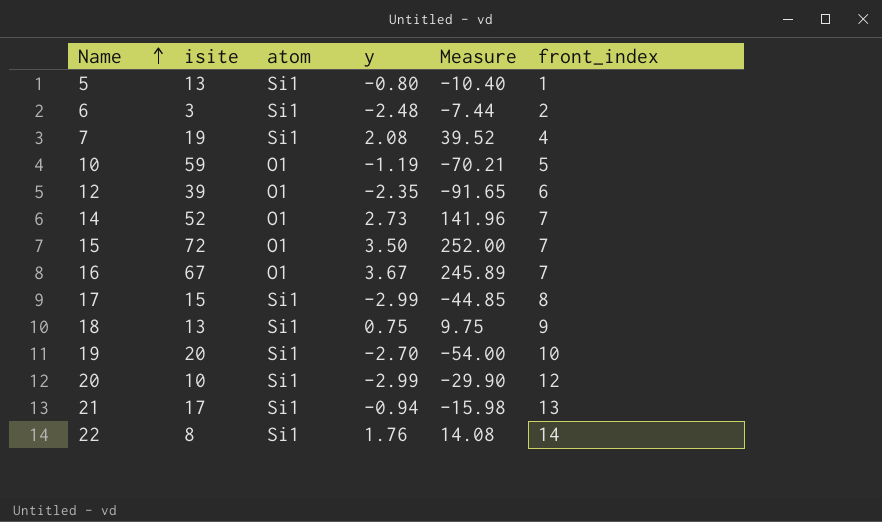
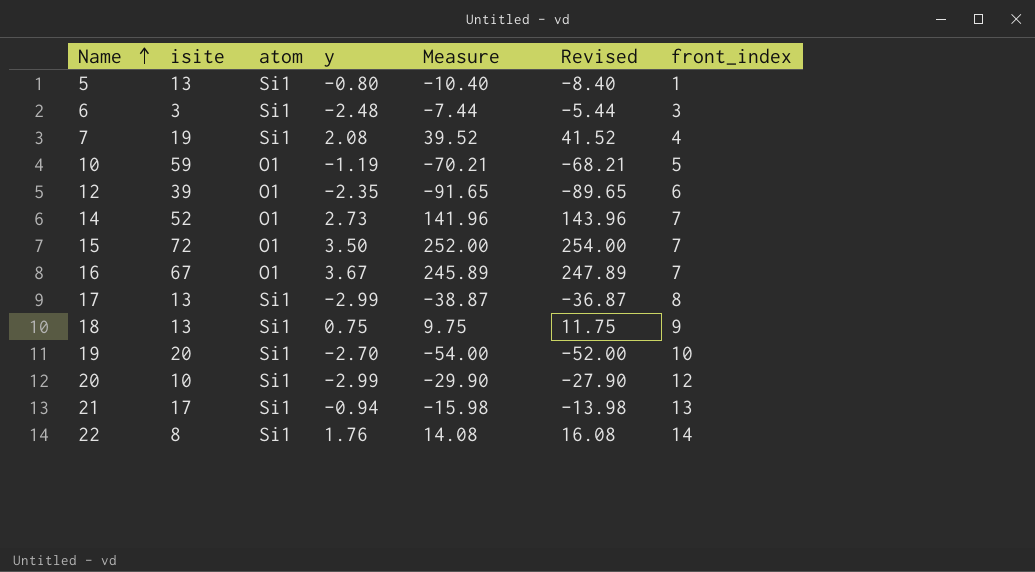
column Revised | formula: none -> [Measure] + 2
6 | front_index: 2 -> 3
17 | isite: 15 -> 13
17 | Measure: -44.85 -> -38.87

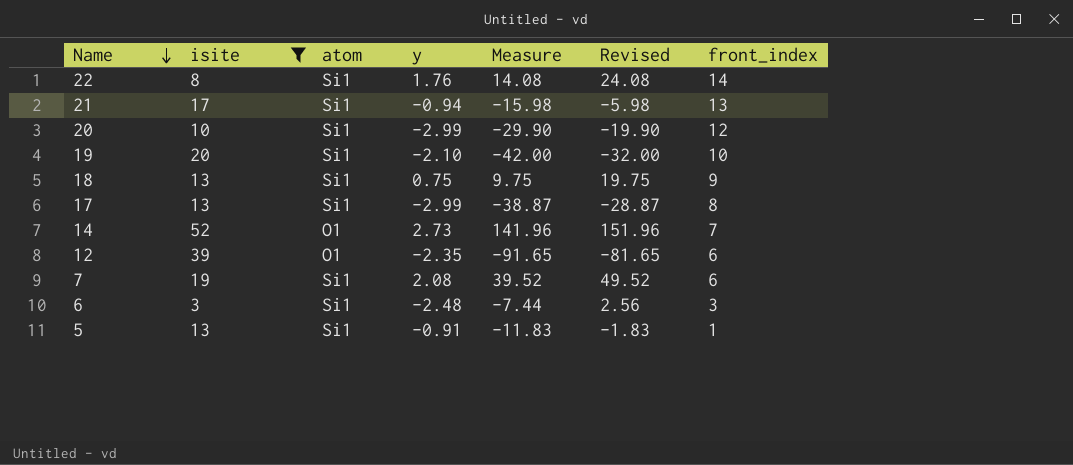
filter: none -> isite <= 52
row order: Name ascending -> Name descending
column Revised | formula: [Measure] + 2 -> [Measure] + 10
19 | y: -2.70 -> -2.10
19 | Measure: -54.00 -> -42.00
7 | front_index: 4 -> 6
5 | y: -0.80 -> -0.91
5 | Measure: -10.40 -> -11.83

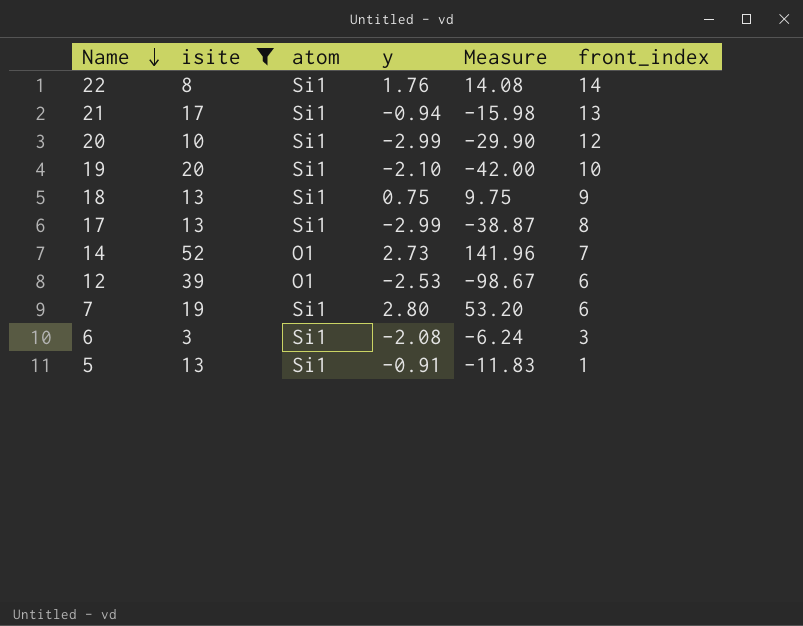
column Revised | formula: [Measure] + 10 -> none
12 | y: -2.35 -> -2.53
12 | Measure: -91.65 -> -98.67
7 | y: 2.08 -> 2.80
7 | Measure: 39.52 -> 53.20
6 | y: -2.48 -> -2.08
6 | Measure: -7.44 -> -6.24

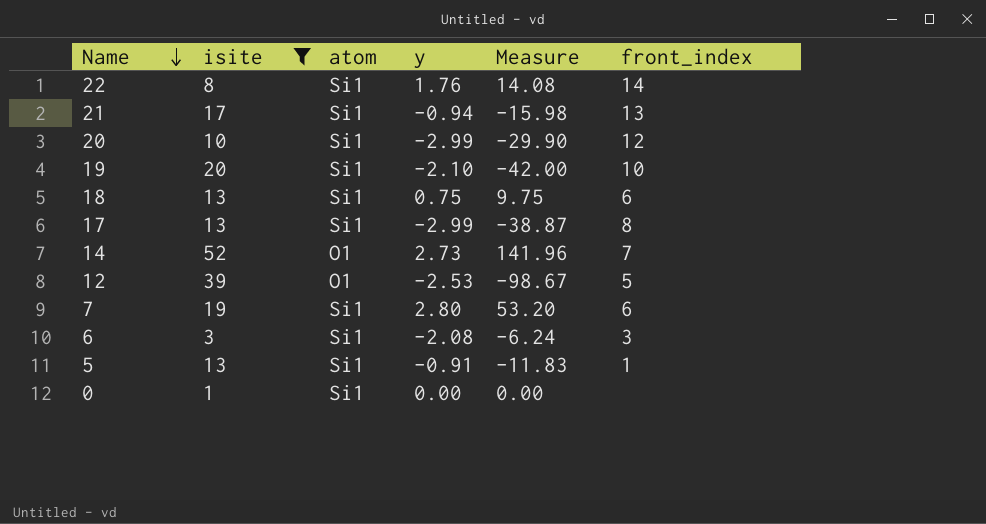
18 | front_index: 9 -> 6
12 | front_index: 6 -> 5
row 0: none -> 1 | Si1 | 0.00 | 0.00 | none

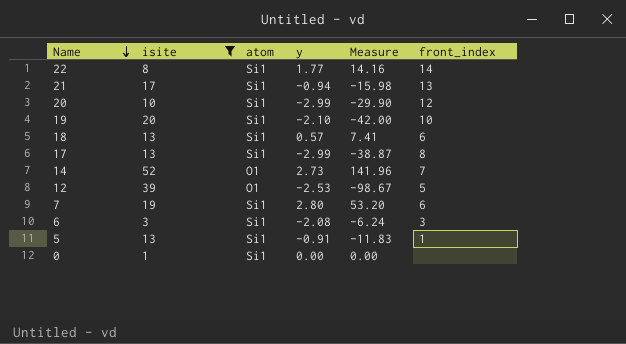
22 | y: 1.76 -> 1.77
22 | Measure: 14.08 -> 14.16
18 | y: 0.75 -> 0.57
18 | Measure: 9.75 -> 7.41

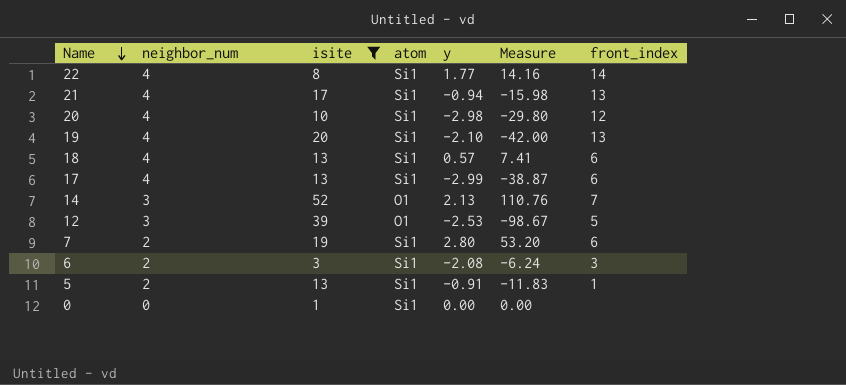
column neighbor_num | position: none -> 2
20 | y: -2.99 -> -2.98
20 | Measure: -29.90 -> -29.80
19 | front_index: 10 -> 13
17 | front_index: 8 -> 6
14 | y: 2.73 -> 2.13
14 | Measure: 141.96 -> 110.76

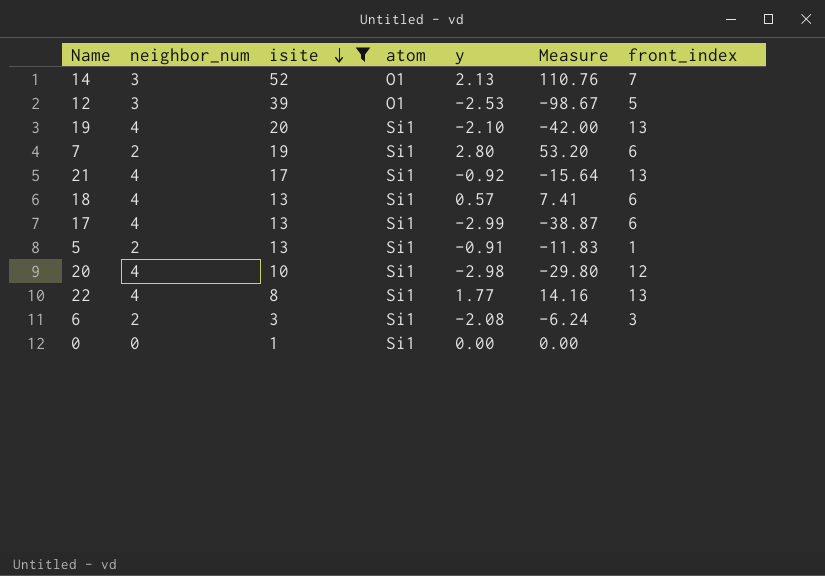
row order: Name descending -> isite descending
21 | y: -0.94 -> -0.92
21 | Measure: -15.98 -> -15.64
22 | front_index: 14 -> 13

